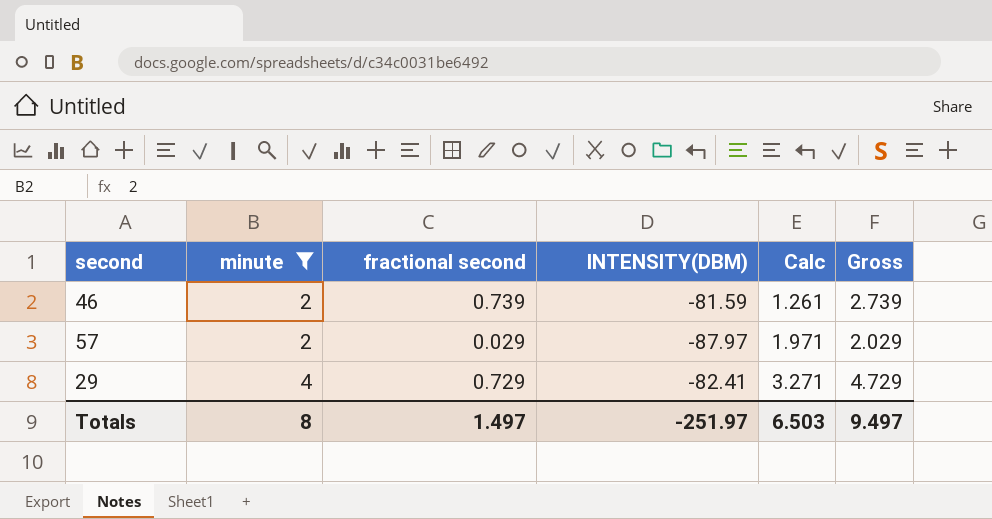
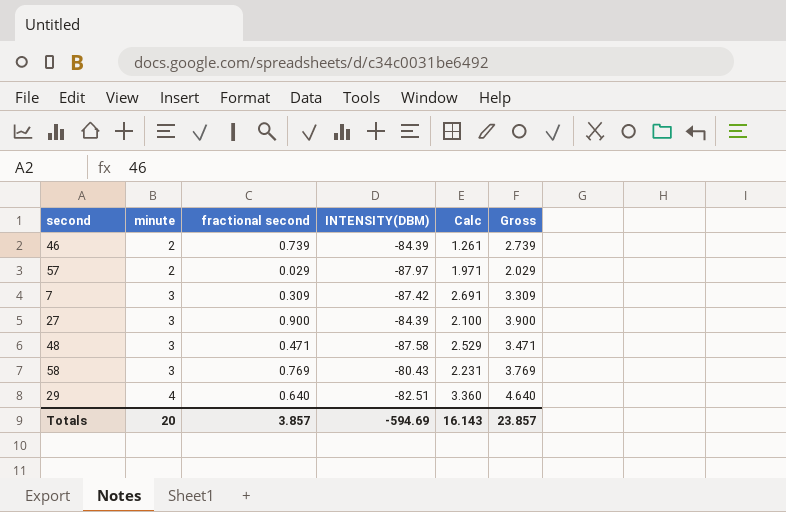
filter: minute != 3 -> none
46 | INTENSITY(DBM): -81.59 -> -84.39
29 | fractional second: 0.729 -> 0.640
29 | INTENSITY(DBM): -82.41 -> -82.51
29 | Calc: 3.271 -> 3.360
29 | Gross: 4.729 -> 4.640
Totals | minute: 8 -> 20
Totals | fractional second: 1.497 -> 3.857
Totals | INTENSITY(DBM): -251.97 -> -594.69
Totals | Calc: 6.503 -> 16.143
Totals | Gross: 9.497 -> 23.857

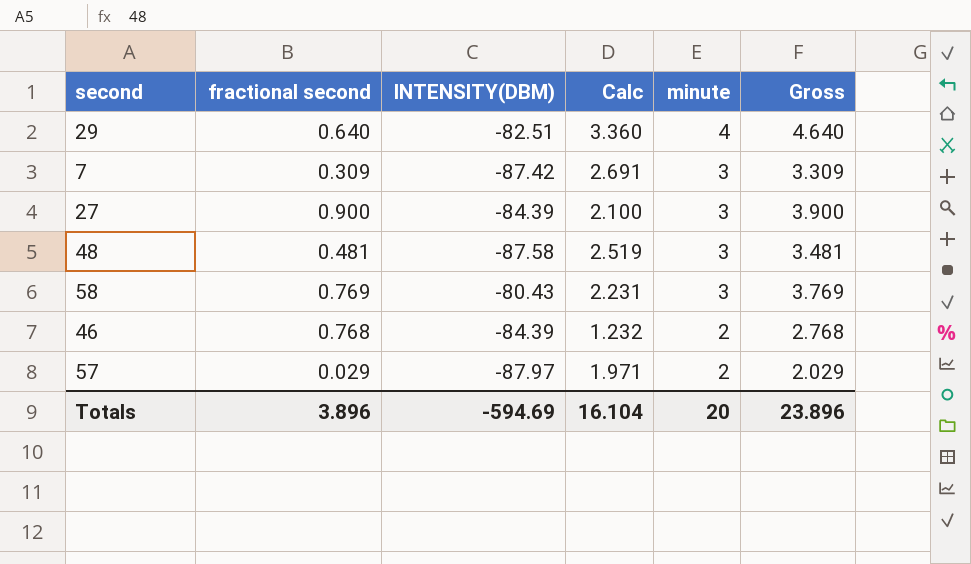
row order: minute ascending -> minute descending
column minute | position: 2 -> 5
48 | fractional second: 0.471 -> 0.481
48 | Calc: 2.529 -> 2.519
48 | Gross: 3.471 -> 3.481
46 | fractional second: 0.739 -> 0.768
46 | Calc: 1.261 -> 1.232
46 | Gross: 2.739 -> 2.768
Totals | fractional second: 3.857 -> 3.896
Totals | Calc: 16.143 -> 16.104
Totals | Gross: 23.857 -> 23.896

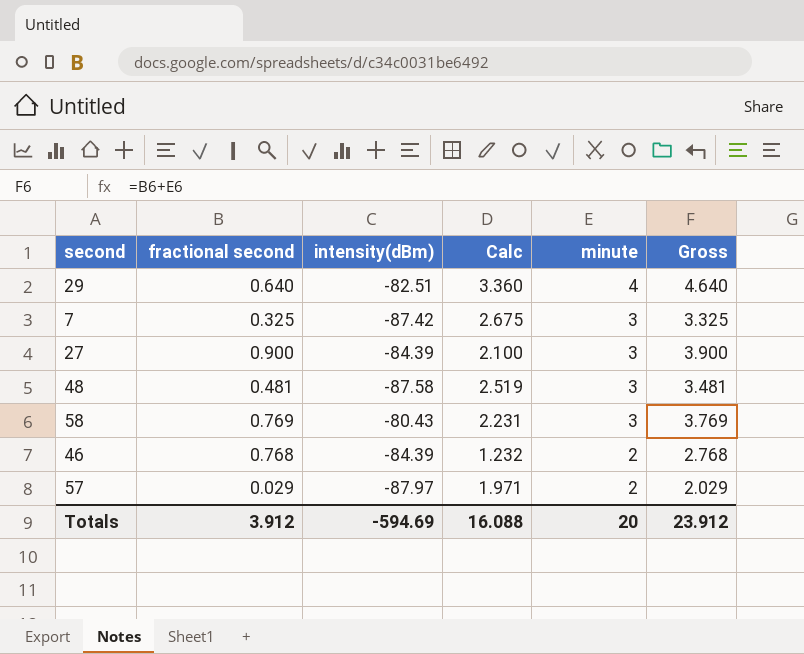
column name: INTENSITY(DBM) -> intensity(dBm)
7 | fractional second: 0.309 -> 0.325
7 | Calc: 2.691 -> 2.675
7 | Gross: 3.309 -> 3.325
Totals | fractional second: 3.896 -> 3.912
Totals | Calc: 16.104 -> 16.088
Totals | Gross: 23.896 -> 23.912

